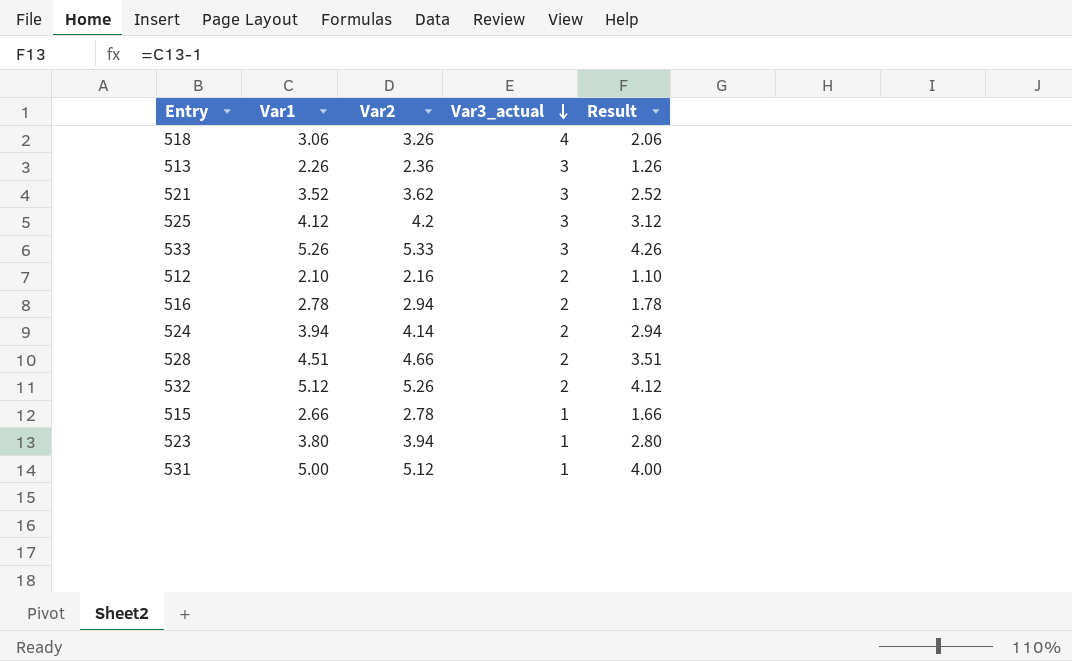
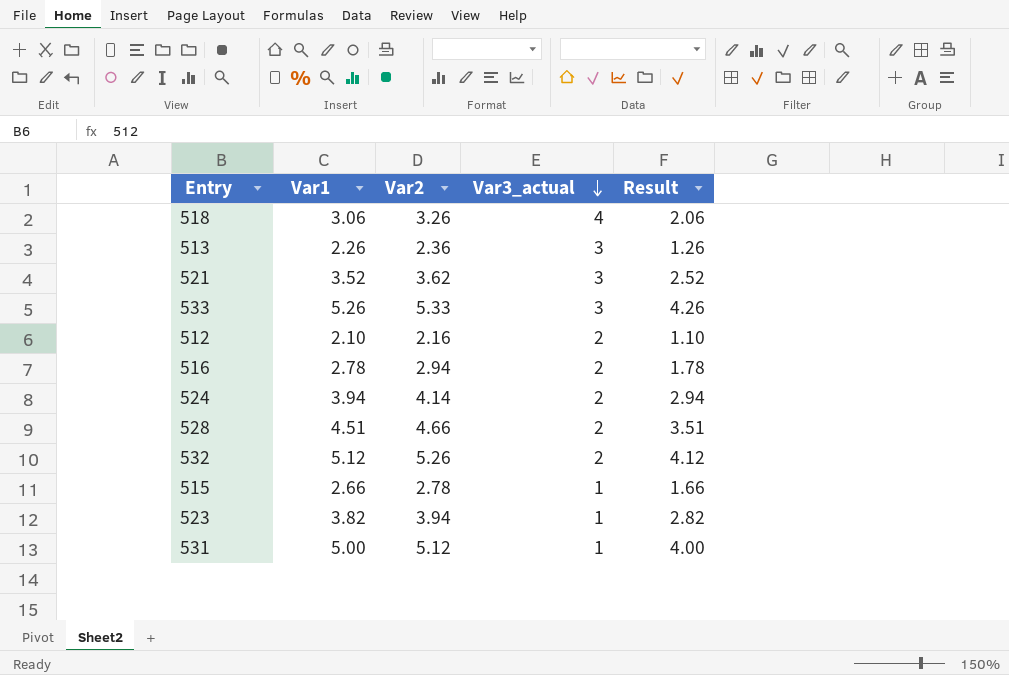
row 525: 4.12 | 4.2 | 3 | 3.12 -> none
523 | Var1: 3.80 -> 3.82
523 | Result: 2.80 -> 2.82

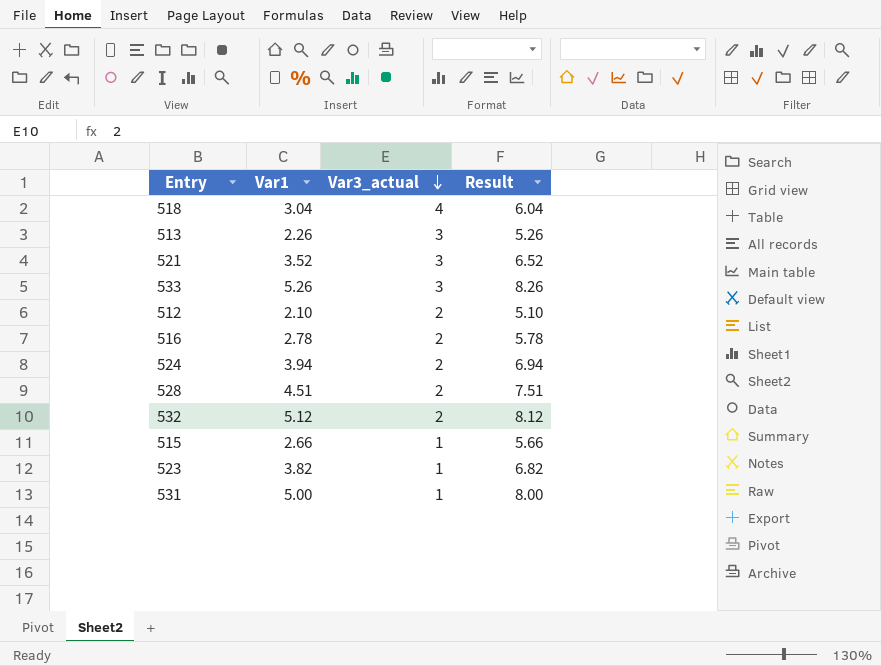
column Var2 | position: 3 -> none
column Result | formula: [Var1] - 1 -> [Var1] + 3
518 | Var1: 3.06 -> 3.04

